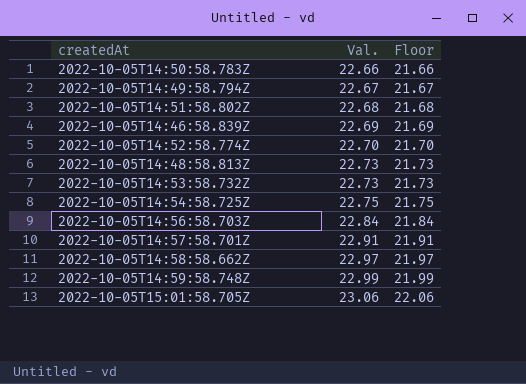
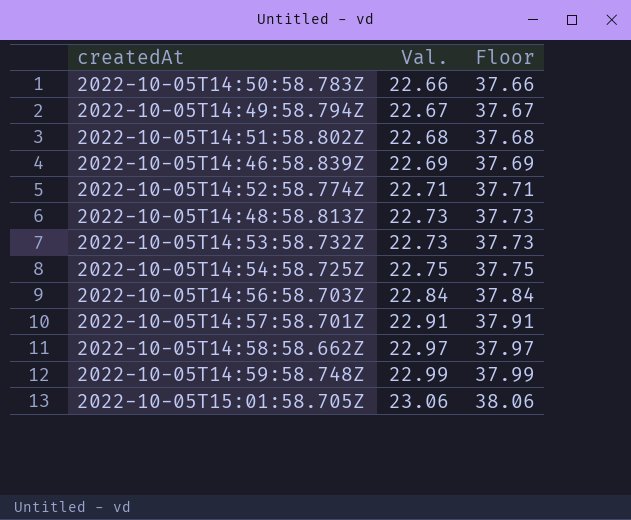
column Floor | formula: [Val.] - 1 -> [Val.] + 15
2022-10-05T14:52:58.774Z | Val.: 22.70 -> 22.71

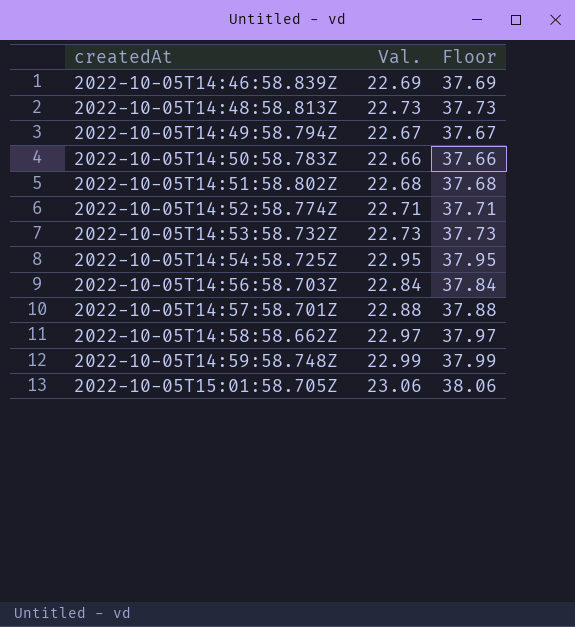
row order: Val. ascending -> createdAt ascending
2022-10-05T14:54:58.725Z | Val.: 22.75 -> 22.95
2022-10-05T14:54:58.725Z | Floor: 37.75 -> 37.95
2022-10-05T14:57:58.701Z | Val.: 22.91 -> 22.88
2022-10-05T14:57:58.701Z | Floor: 37.91 -> 37.88

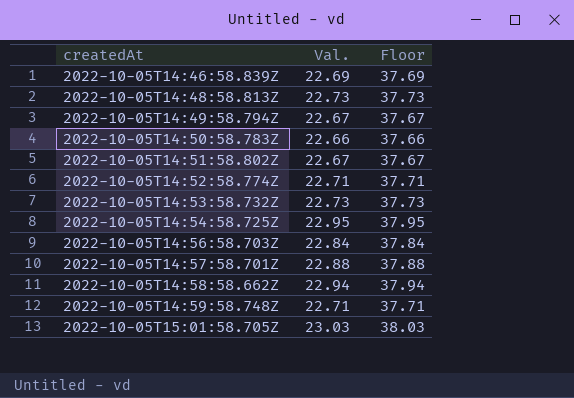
2022-10-05T14:51:58.802Z | Val.: 22.68 -> 22.67
2022-10-05T14:51:58.802Z | Floor: 37.68 -> 37.67
2022-10-05T14:58:58.662Z | Val.: 22.97 -> 22.94
2022-10-05T14:58:58.662Z | Floor: 37.97 -> 37.94
2022-10-05T14:59:58.748Z | Val.: 22.99 -> 22.71
2022-10-05T14:59:58.748Z | Floor: 37.99 -> 37.71
2022-10-05T15:01:58.705Z | Val.: 23.06 -> 23.03
2022-10-05T15:01:58.705Z | Floor: 38.06 -> 38.03

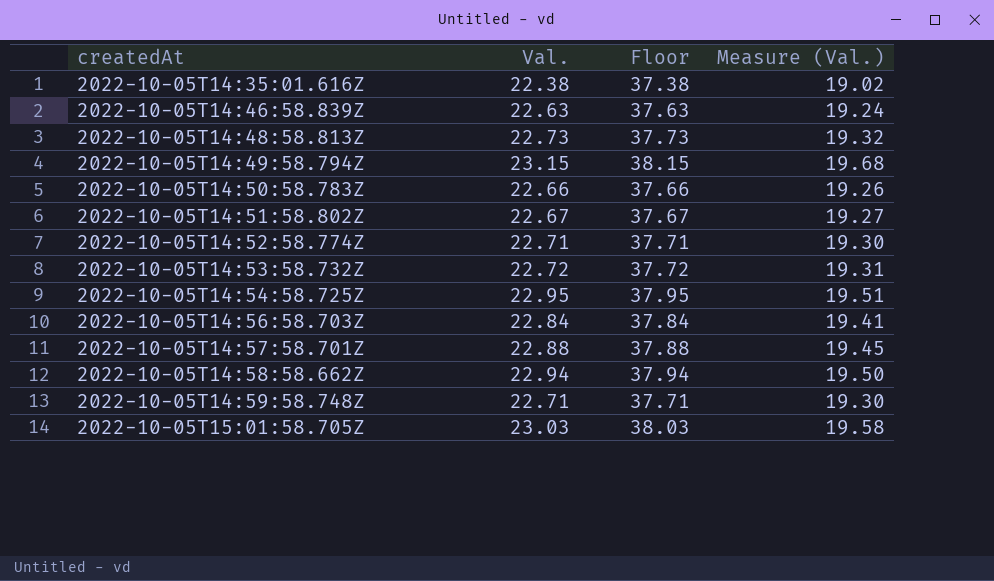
column Measure (Val.) | formula: none -> [Val.] * 0.85
row 2022-10-05T14:35:01.616Z: none -> 22.38 | 37.38 | 19.02
2022-10-05T14:46:58.839Z | Val.: 22.69 -> 22.63
2022-10-05T14:46:58.839Z | Floor: 37.69 -> 37.63
2022-10-05T14:49:58.794Z | Val.: 22.67 -> 23.15
2022-10-05T14:49:58.794Z | Floor: 37.67 -> 38.15
2022-10-05T14:53:58.732Z | Val.: 22.73 -> 22.72
2022-10-05T14:53:58.732Z | Floor: 37.73 -> 37.72

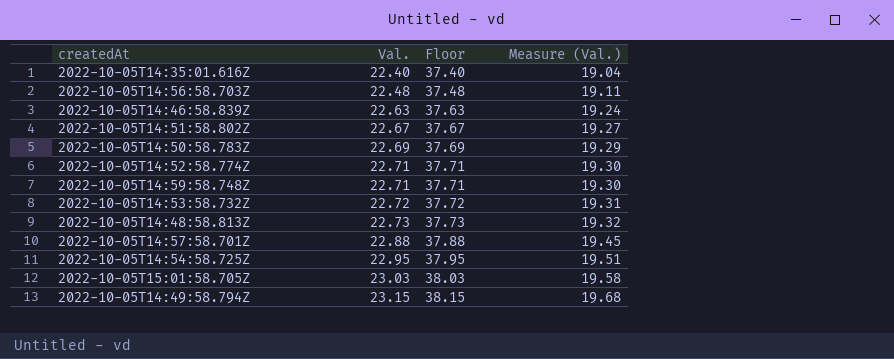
row order: createdAt ascending -> Val. ascending
row 2022-10-05T14:58:58.662Z: 22.94 | 37.94 | 19.50 -> none
2022-10-05T14:35:01.616Z | Val.: 22.38 -> 22.40
2022-10-05T14:35:01.616Z | Floor: 37.38 -> 37.40
2022-10-05T14:35:01.616Z | Measure (Val.): 19.02 -> 19.04
2022-10-05T14:56:58.703Z | Val.: 22.84 -> 22.48
2022-10-05T14:56:58.703Z | Floor: 37.84 -> 37.48
2022-10-05T14:56:58.703Z | Measure (Val.): 19.41 -> 19.11
2022-10-05T14:50:58.783Z | Val.: 22.66 -> 22.69
2022-10-05T14:50:58.783Z | Floor: 37.66 -> 37.69
2022-10-05T14:50:58.783Z | Measure (Val.): 19.26 -> 19.29

